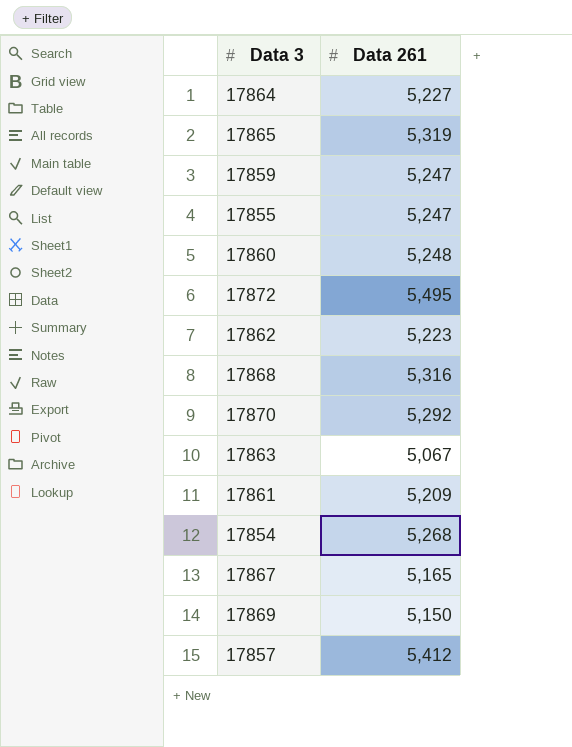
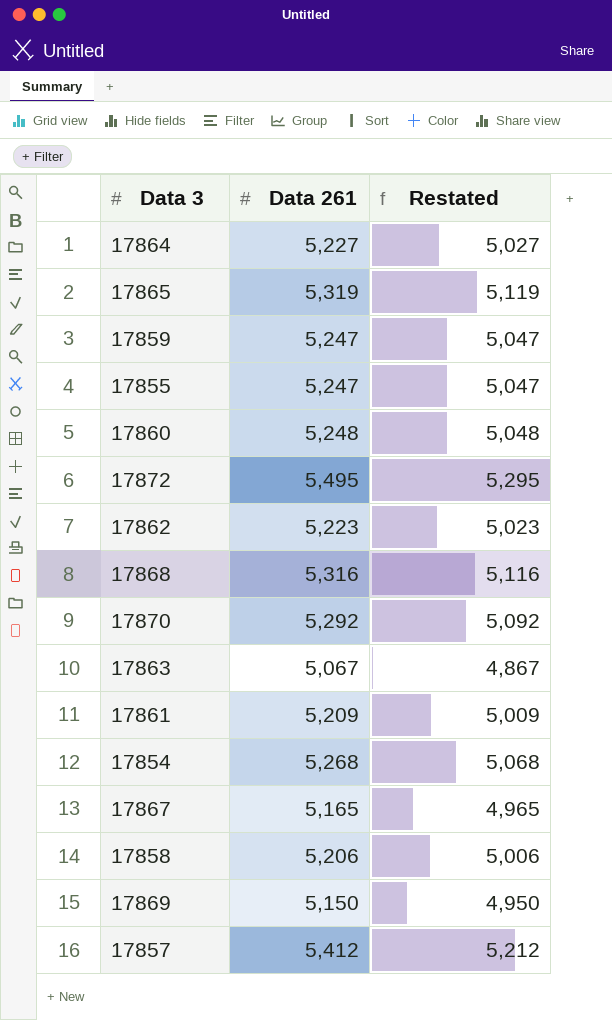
column Restated | formula: none -> [Data 261] - 200
row 17858: none -> 5,206 | 5,006

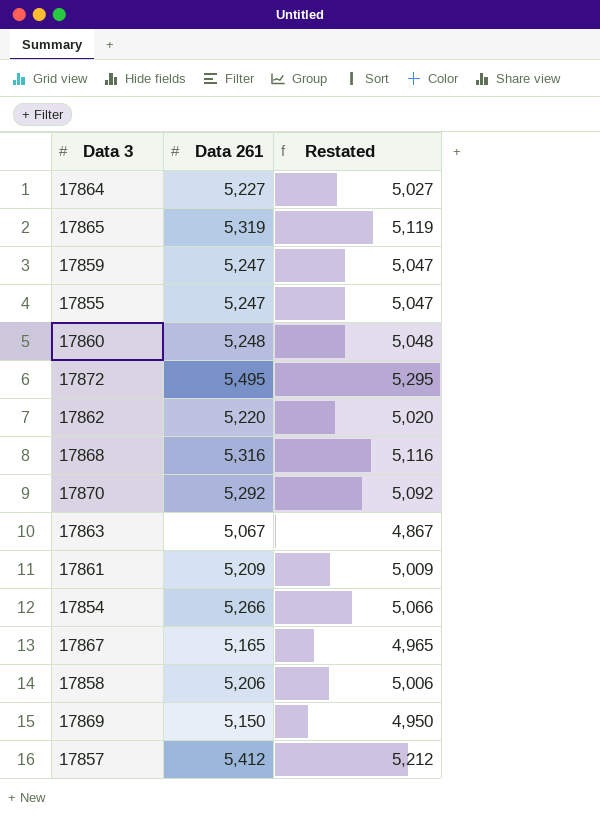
17862 | Data 261: 5,223 -> 5,220
17862 | Restated: 5,023 -> 5,020
17854 | Data 261: 5,268 -> 5,266
17854 | Restated: 5,068 -> 5,066

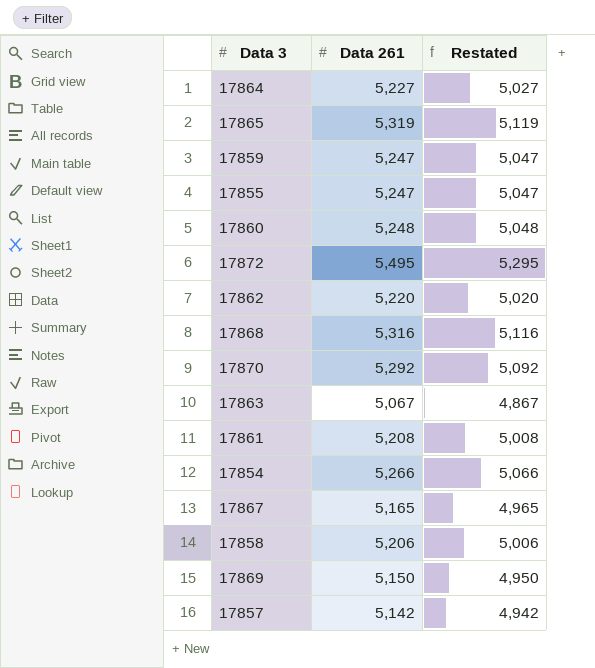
17861 | Data 261: 5,209 -> 5,208
17861 | Restated: 5,009 -> 5,008
17857 | Data 261: 5,412 -> 5,142
17857 | Restated: 5,212 -> 4,942

